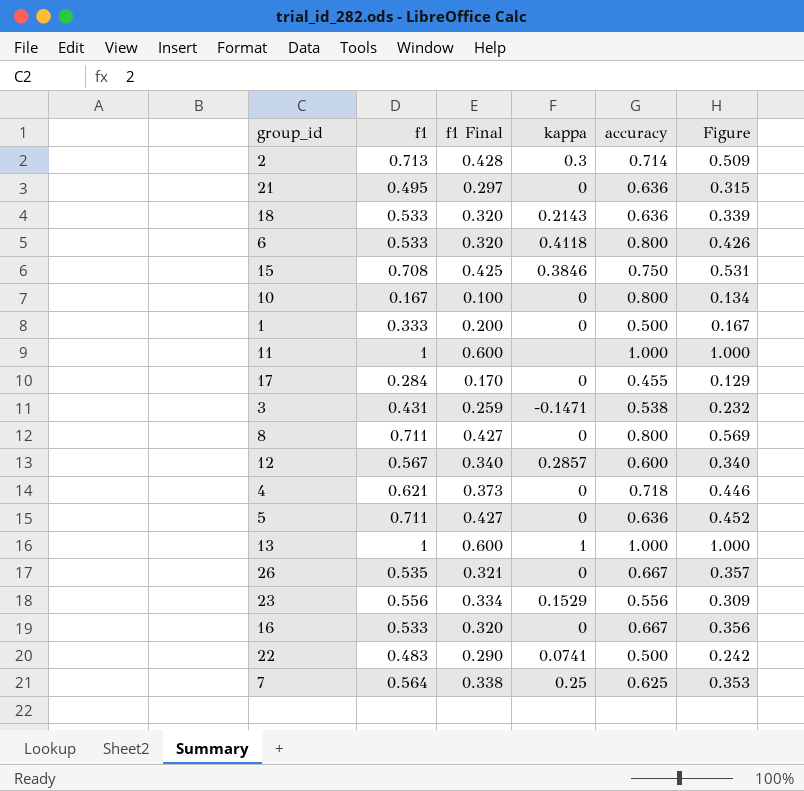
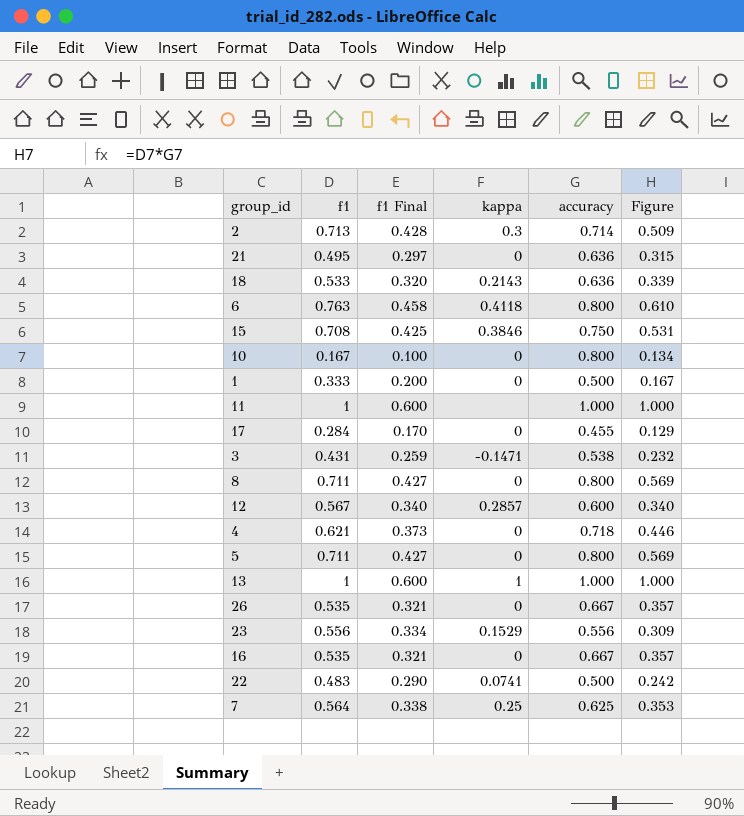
6 | f1: 0.533 -> 0.763
6 | f1 Final: 0.320 -> 0.458
6 | Figure: 0.426 -> 0.610
5 | accuracy: 0.636 -> 0.800
5 | Figure: 0.452 -> 0.569
16 | f1: 0.533 -> 0.535
16 | f1 Final: 0.320 -> 0.321
16 | Figure: 0.356 -> 0.357

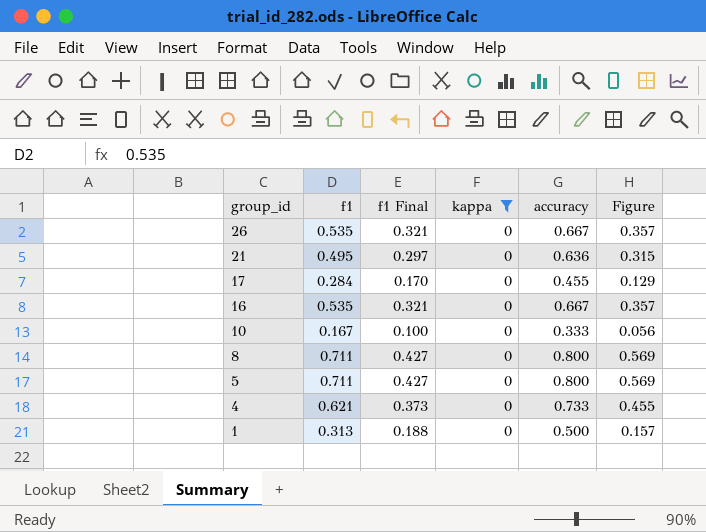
filter: none -> kappa = 0
row order: none -> group_id descending
10 | accuracy: 0.800 -> 0.333
10 | Figure: 0.134 -> 0.056
4 | accuracy: 0.718 -> 0.733
4 | Figure: 0.446 -> 0.455
1 | f1: 0.333 -> 0.313
1 | f1 Final: 0.200 -> 0.188
1 | Figure: 0.167 -> 0.157

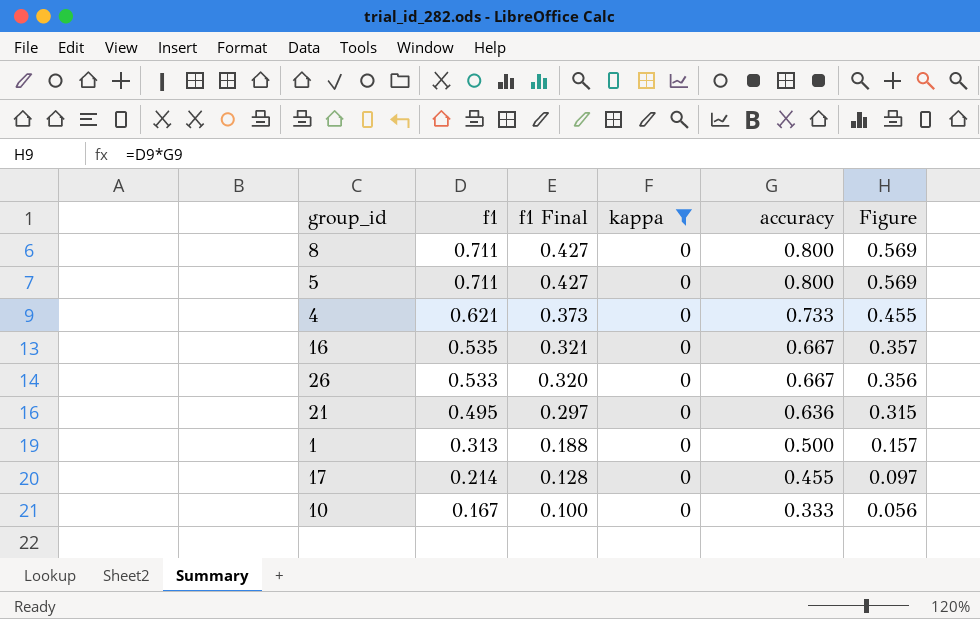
row order: group_id descending -> f1 descending
26 | f1: 0.535 -> 0.533
26 | f1 Final: 0.321 -> 0.320
26 | Figure: 0.357 -> 0.356
17 | f1: 0.284 -> 0.214
17 | f1 Final: 0.170 -> 0.128
17 | Figure: 0.129 -> 0.097

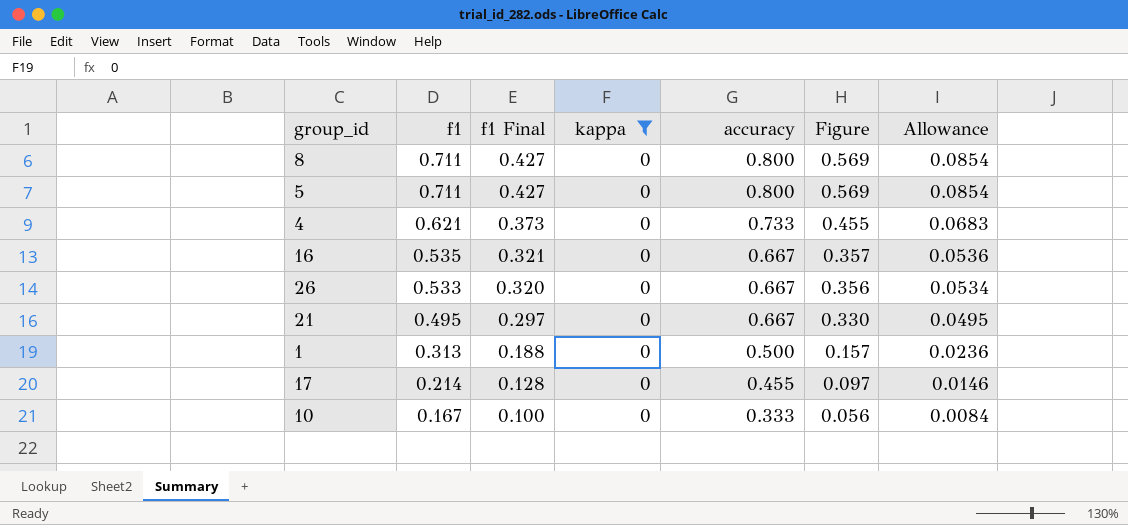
column Allowance | formula: none -> [Figure] * 0.15
21 | accuracy: 0.636 -> 0.667
21 | Figure: 0.315 -> 0.330

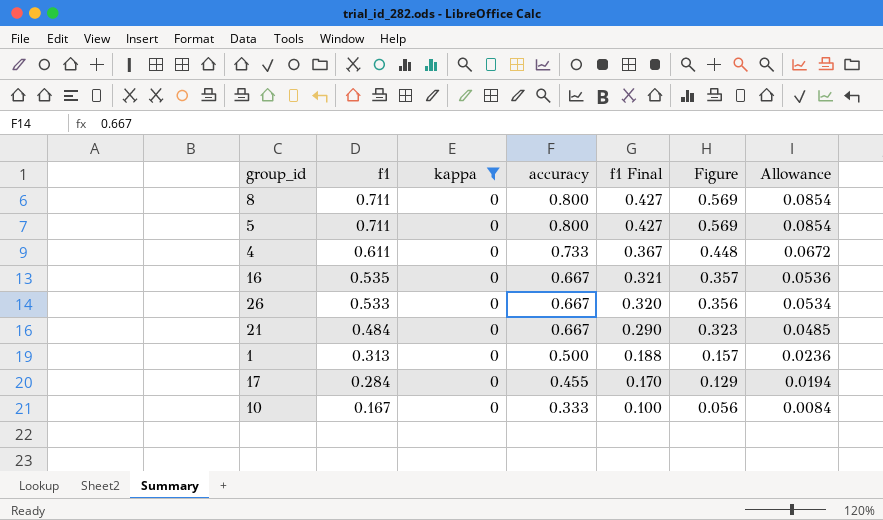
column f1 Final | position: 3 -> 5
4 | f1: 0.621 -> 0.611
4 | f1 Final: 0.373 -> 0.367
4 | Figure: 0.455 -> 0.448
4 | Allowance: 0.0683 -> 0.0672
21 | f1: 0.495 -> 0.484
21 | f1 Final: 0.297 -> 0.290
21 | Figure: 0.330 -> 0.323
21 | Allowance: 0.0495 -> 0.0485
17 | f1: 0.214 -> 0.284
17 | f1 Final: 0.128 -> 0.170
17 | Figure: 0.097 -> 0.129
17 | Allowance: 0.0146 -> 0.0194

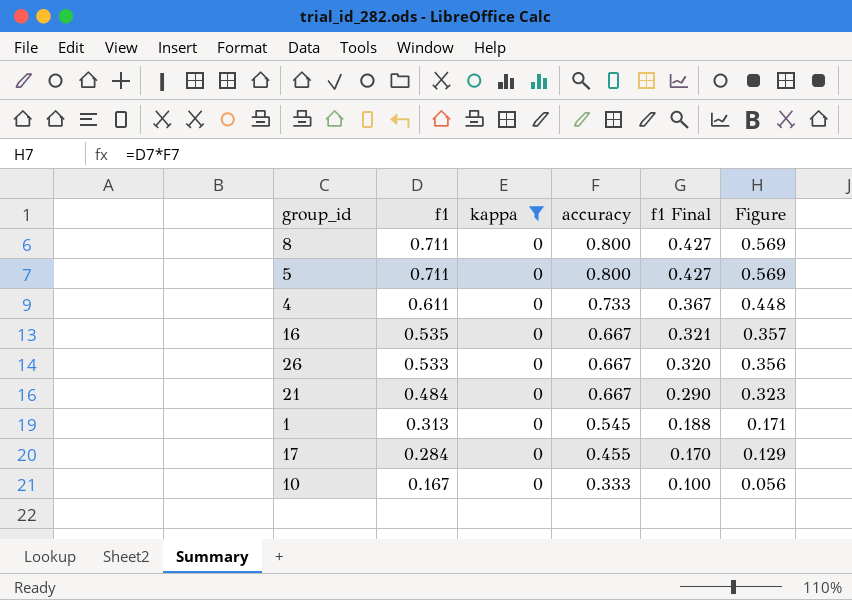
column Allowance | formula: [Figure] * 0.15 -> none
1 | accuracy: 0.500 -> 0.545
1 | Figure: 0.157 -> 0.171

